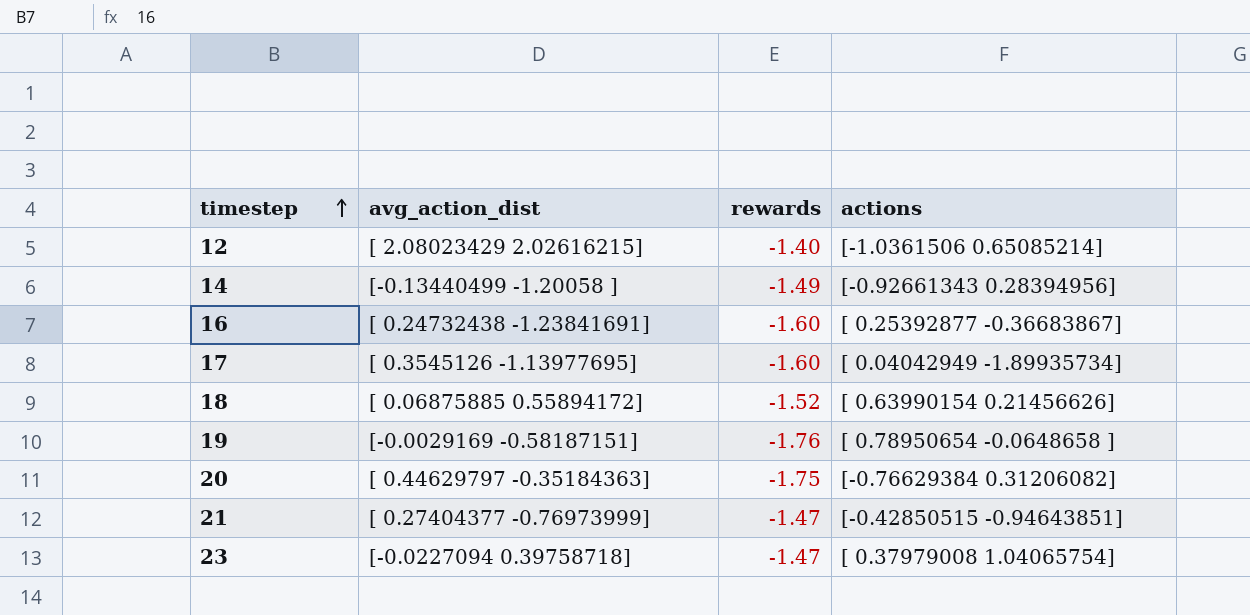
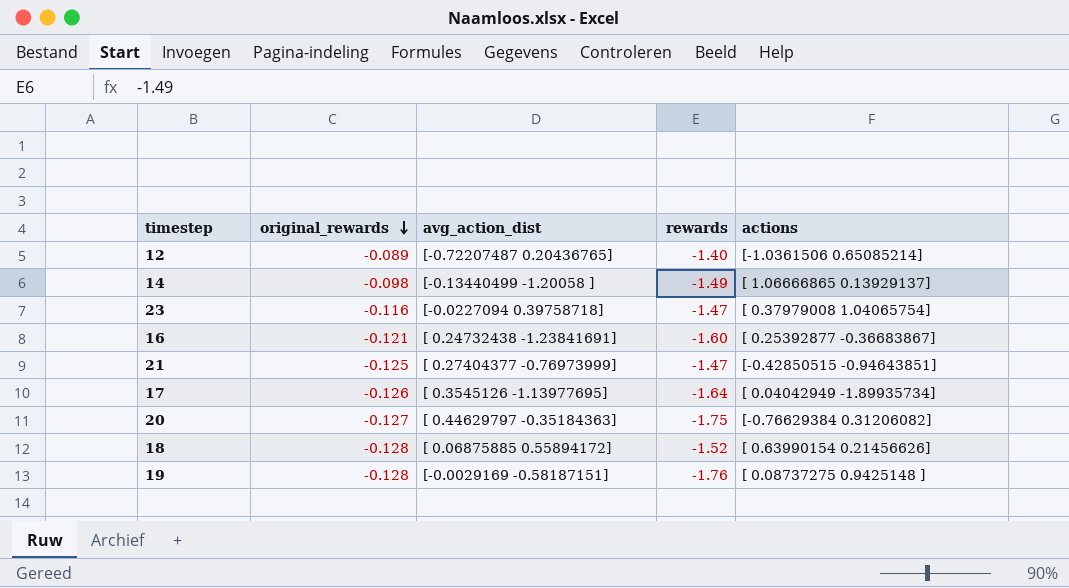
row order: timestep ascending -> original_rewards descending
column original_rewards | position: none -> 2
12 | avg_action_dist: [ 2.08023429 2.02616215] -> [-0.72207487 0.20436765]
14 | actions: [-0.92661343 0.28394956] -> [ 1.06666865 0.13929137]
17 | rewards: -1.60 -> -1.64
19 | actions: [ 0.78950654 -0.0648658 ] -> [ 0.08737275 0.9425148 ]

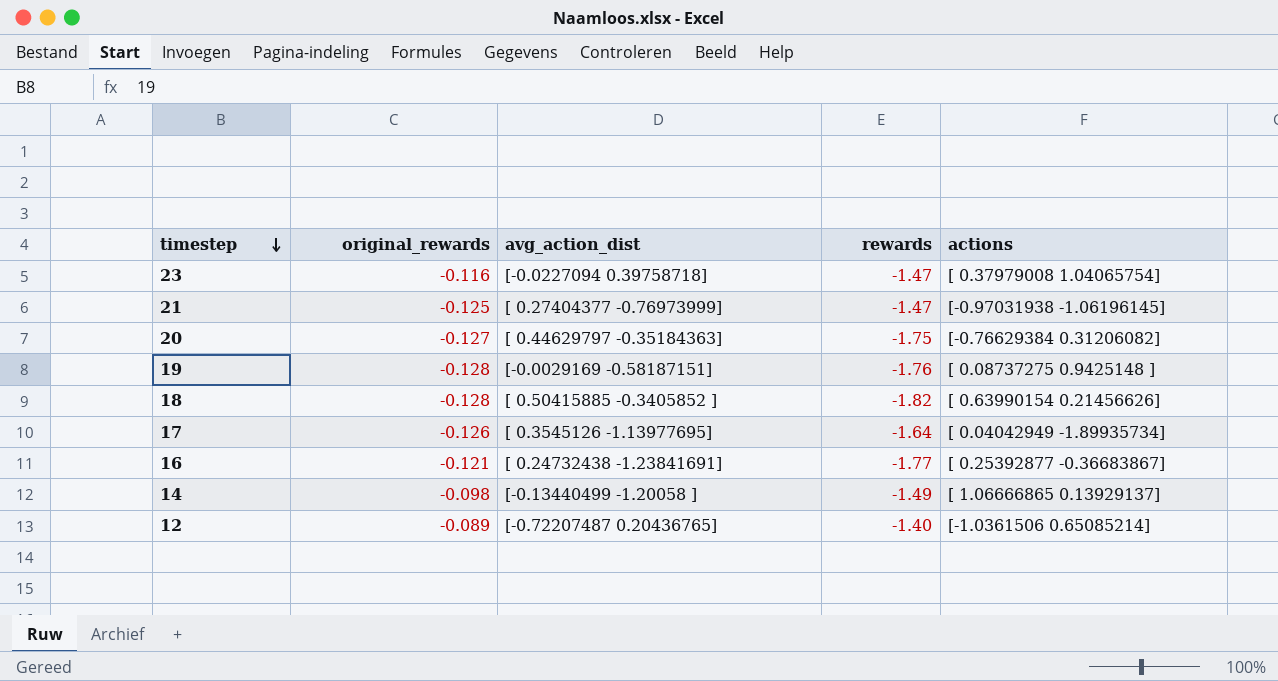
row order: original_rewards descending -> timestep descending
21 | actions: [-0.42850515 -0.94643851] -> [-0.97031938 -1.06196145]
18 | avg_action_dist: [ 0.06875885 0.55894172] -> [ 0.50415885 -0.3405852 ]
18 | rewards: -1.52 -> -1.82
16 | rewards: -1.60 -> -1.77

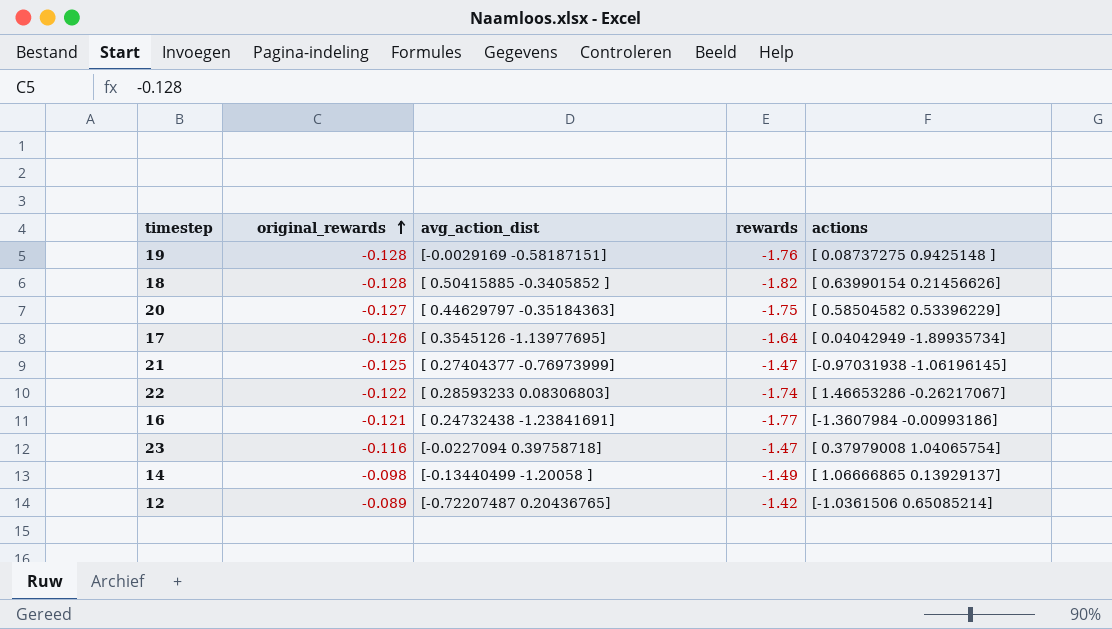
row order: timestep descending -> original_rewards ascending
20 | actions: [-0.76629384 0.31206082] -> [ 0.58504582 0.53396229]
row 22: none -> -0.122 | [ 0.28593233 0.08306803] | -1.74 | [ 1.46653286 -0.26217067]
16 | actions: [ 0.25392877 -0.36683867] -> [-1.3607984 -0.00993186]
12 | rewards: -1.40 -> -1.42

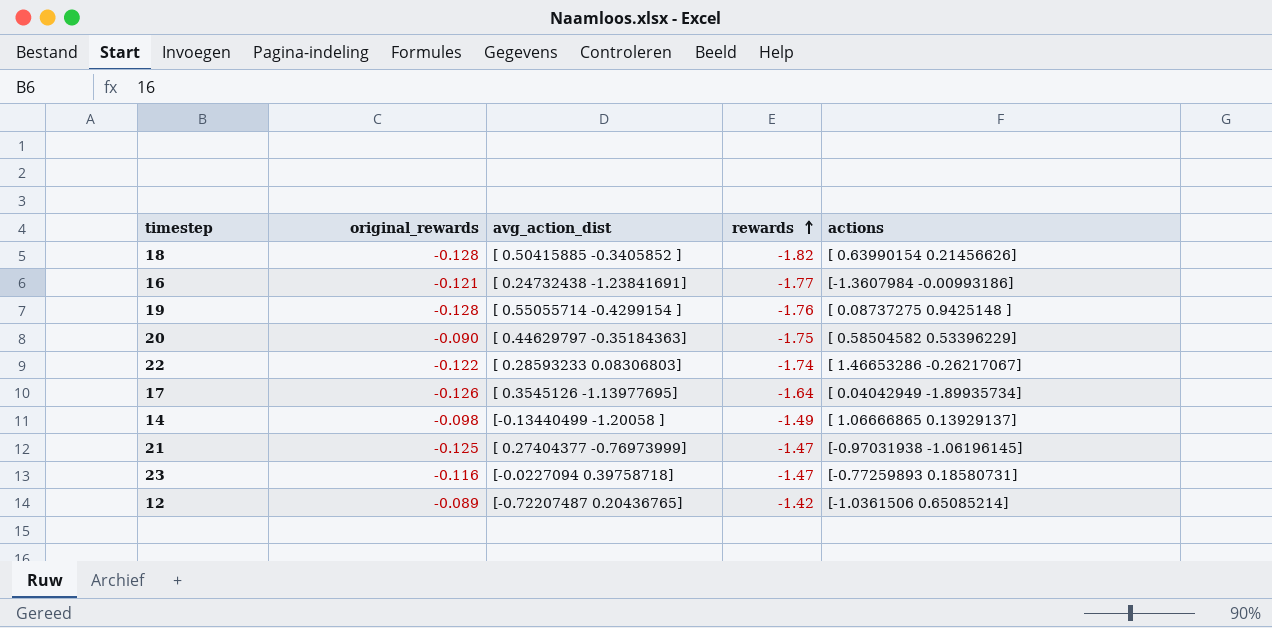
row order: original_rewards ascending -> rewards ascending
19 | avg_action_dist: [-0.0029169 -0.58187151] -> [ 0.55055714 -0.4299154 ]
20 | original_rewards: -0.127 -> -0.090
23 | actions: [ 0.37979008 1.04065754] -> [-0.77259893 0.18580731]

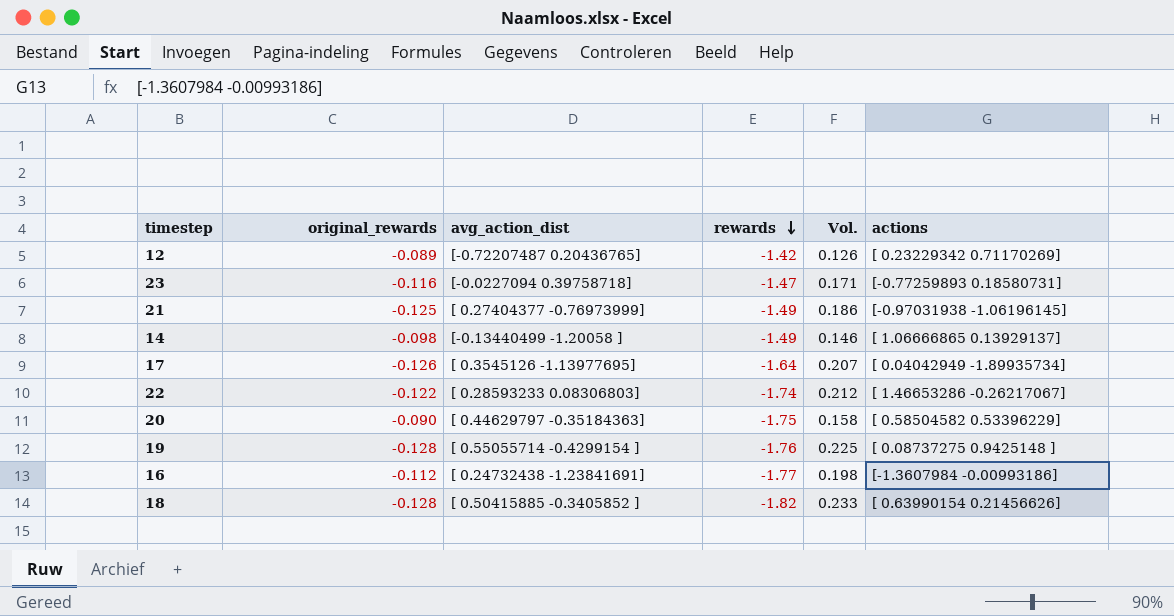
row order: rewards ascending -> rewards descending
column Vol. | formula: none -> [original_rewards] * [rewards]
12 | actions: [-1.0361506 0.65085214] -> [ 0.23229342 0.71170269]
21 | rewards: -1.47 -> -1.49
16 | original_rewards: -0.121 -> -0.112

